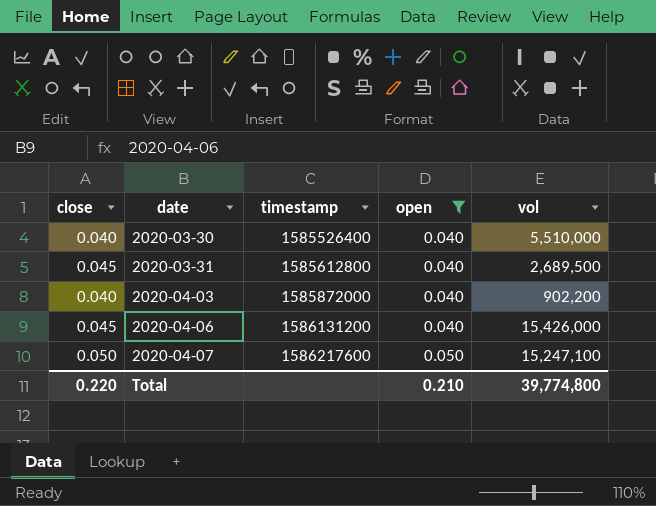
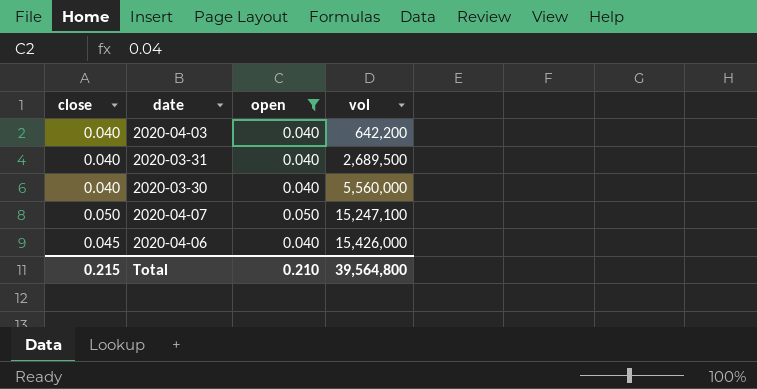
row order: date ascending -> vol ascending
column timestamp | position: 3 -> none
2020-04-03 | vol: 902,200 -> 642,200
2020-03-31 | close: 0.045 -> 0.040
2020-03-30 | vol: 5,510,000 -> 5,560,000
Total | close: 0.220 -> 0.215
Total | vol: 39,774,800 -> 39,564,800

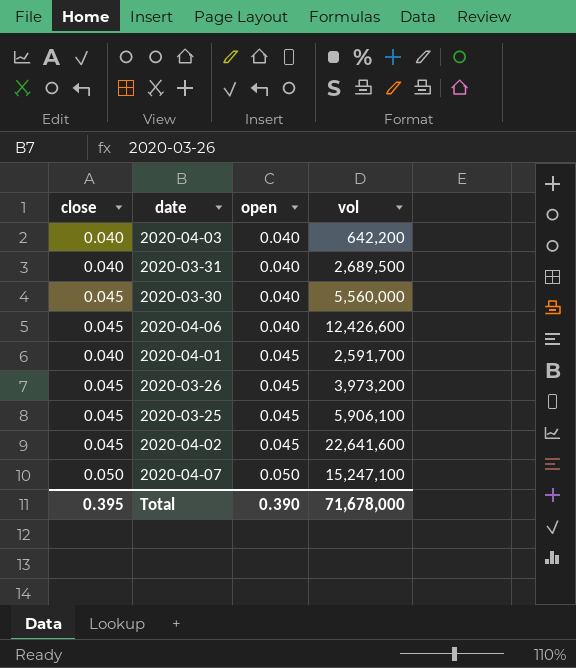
filter: open != 0.045 -> none
row order: vol ascending -> open ascending
2020-03-30 | close: 0.040 -> 0.045
2020-04-06 | vol: 15,426,000 -> 12,426,600
Total | close: 0.215 -> 0.395
Total | open: 0.210 -> 0.390
Total | vol: 39,564,800 -> 71,678,000

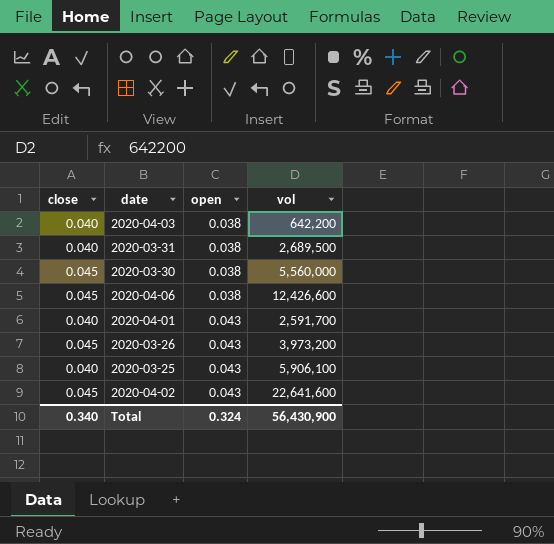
row 2020-04-07: 0.050 | 0.050 | 15,247,100 -> none
2020-04-03 | open: 0.040 -> 0.038
2020-03-31 | open: 0.040 -> 0.038
2020-03-30 | open: 0.040 -> 0.038
2020-04-06 | open: 0.040 -> 0.038
2020-04-01 | open: 0.045 -> 0.043
2020-03-26 | open: 0.045 -> 0.043
2020-03-25 | close: 0.045 -> 0.040
2020-03-25 | open: 0.045 -> 0.043
2020-04-02 | open: 0.045 -> 0.043
Total | close: 0.395 -> 0.340
Total | open: 0.390 -> 0.324
Total | vol: 71,678,000 -> 56,430,900

